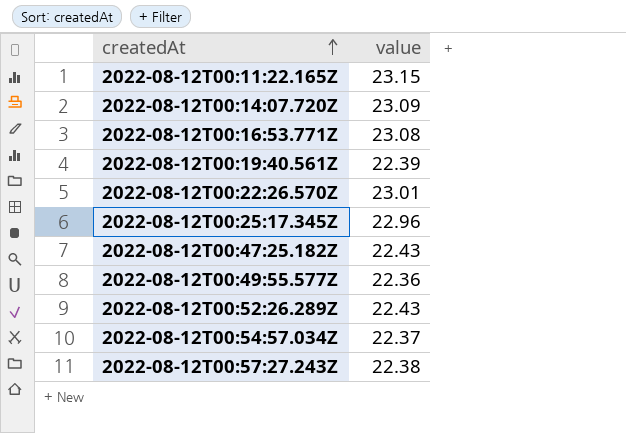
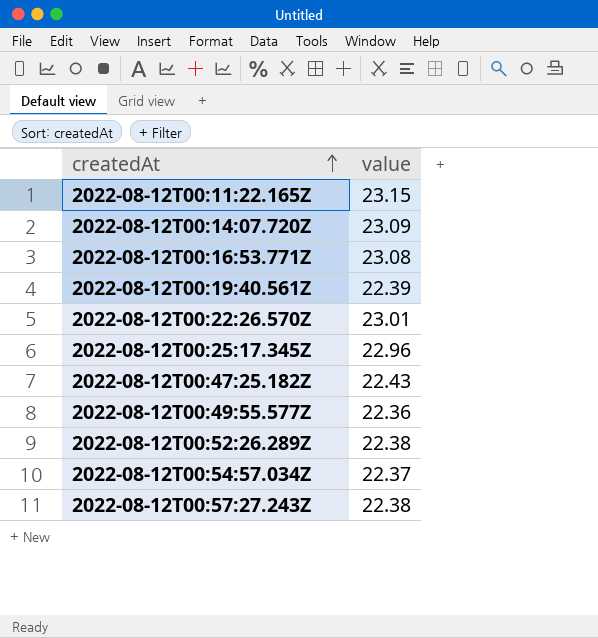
2022-08-12T00:52:26.289Z | value: 22.43 -> 22.38

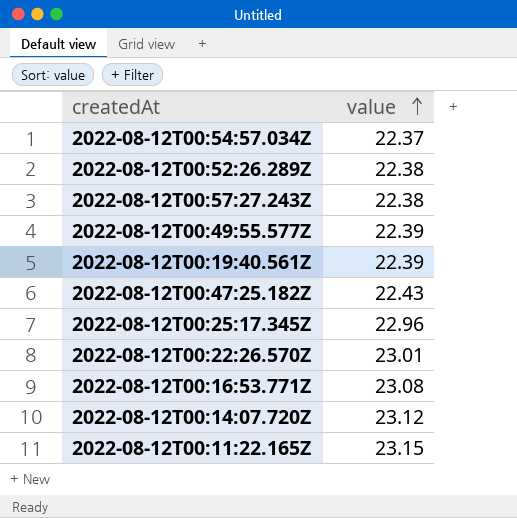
row order: createdAt ascending -> value ascending
2022-08-12T00:49:55.577Z | value: 22.36 -> 22.39
2022-08-12T00:14:07.720Z | value: 23.09 -> 23.12

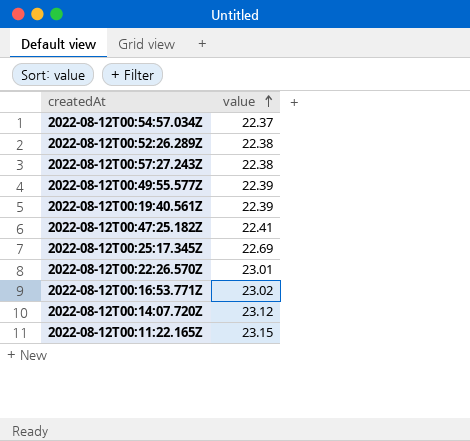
2022-08-12T00:47:25.182Z | value: 22.43 -> 22.41
2022-08-12T00:25:17.345Z | value: 22.96 -> 22.69
2022-08-12T00:16:53.771Z | value: 23.08 -> 23.02

